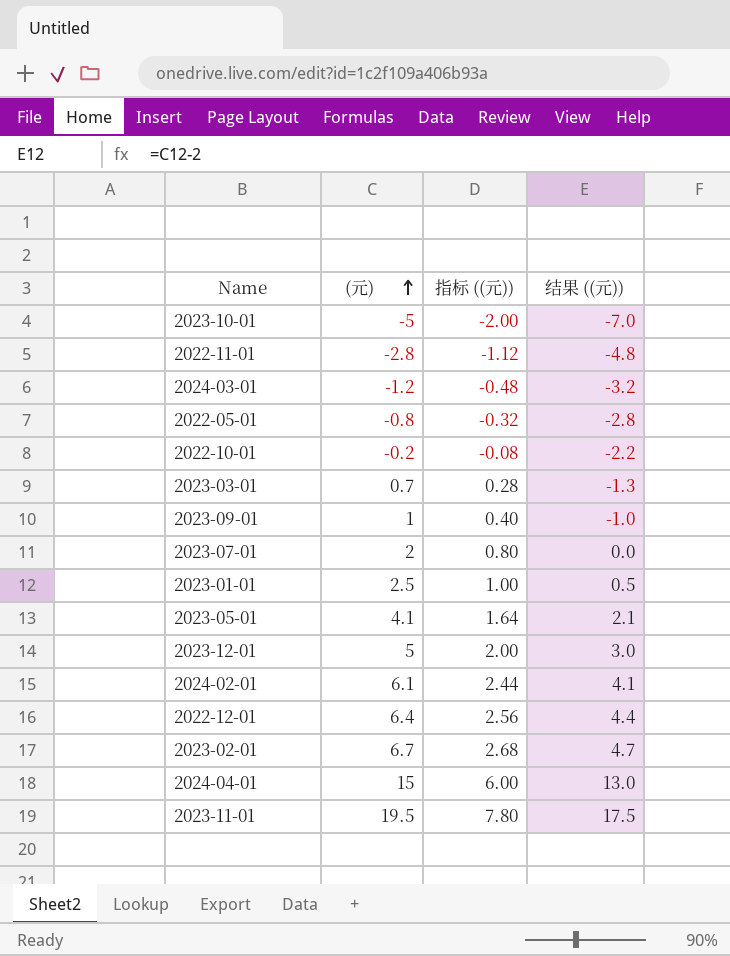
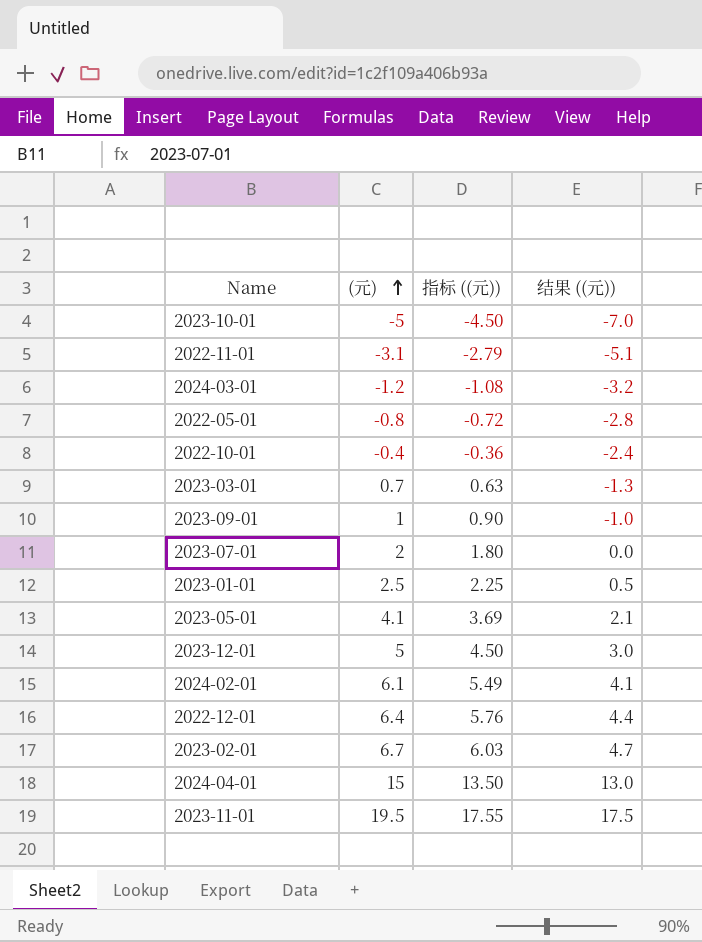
column 指标 ((元)) | formula: [(元)] * 0.4 -> [(元)] * 0.9
2022-11-01 | (元): -2.8 -> -3.1
2022-11-01 | 结果 ((元)): -4.8 -> -5.1
2022-10-01 | (元): -0.2 -> -0.4
2022-10-01 | 结果 ((元)): -2.2 -> -2.4

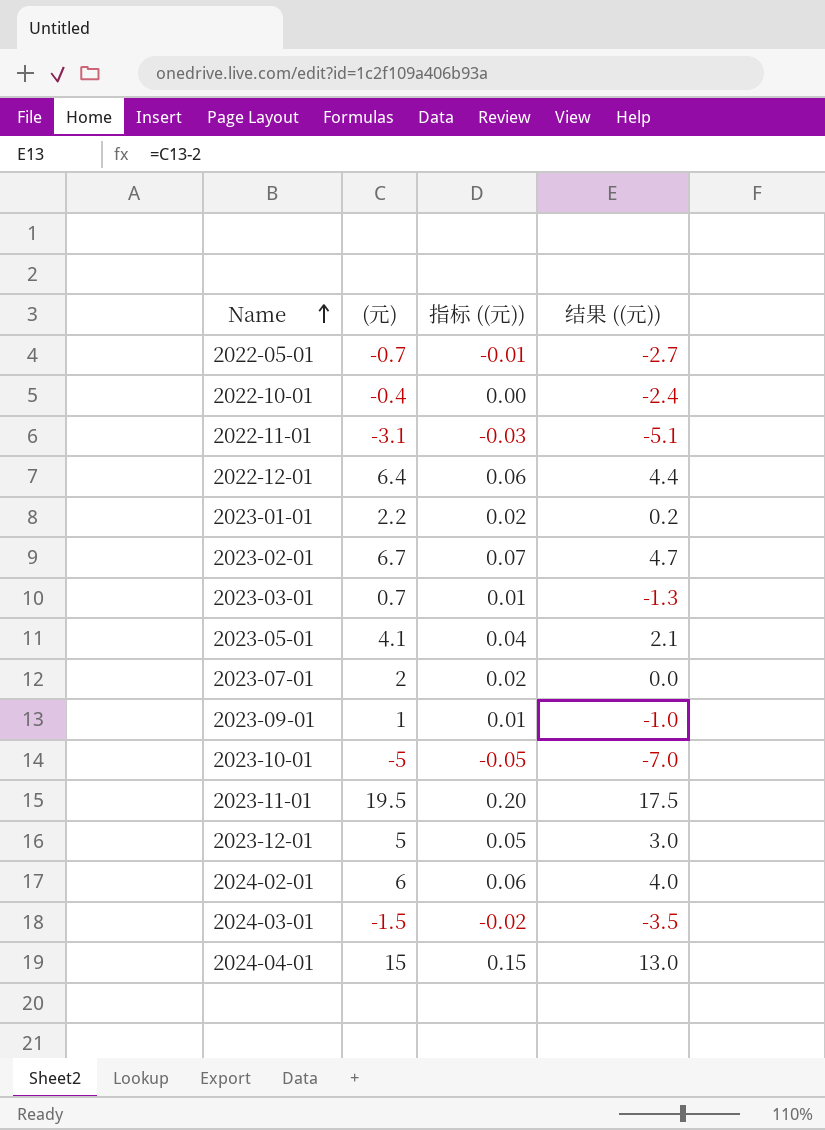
row order: (元) ascending -> Name ascending
column 指标 ((元)) | formula: [(元)] * 0.9 -> [(元)] * 0.01
2022-05-01 | (元): -0.8 -> -0.7
2022-05-01 | 结果 ((元)): -2.8 -> -2.7
2023-01-01 | (元): 2.5 -> 2.2
2023-01-01 | 结果 ((元)): 0.5 -> 0.2
2024-02-01 | (元): 6.1 -> 6
2024-02-01 | 结果 ((元)): 4.1 -> 4.0
2024-03-01 | (元): -1.2 -> -1.5
2024-03-01 | 结果 ((元)): -3.2 -> -3.5

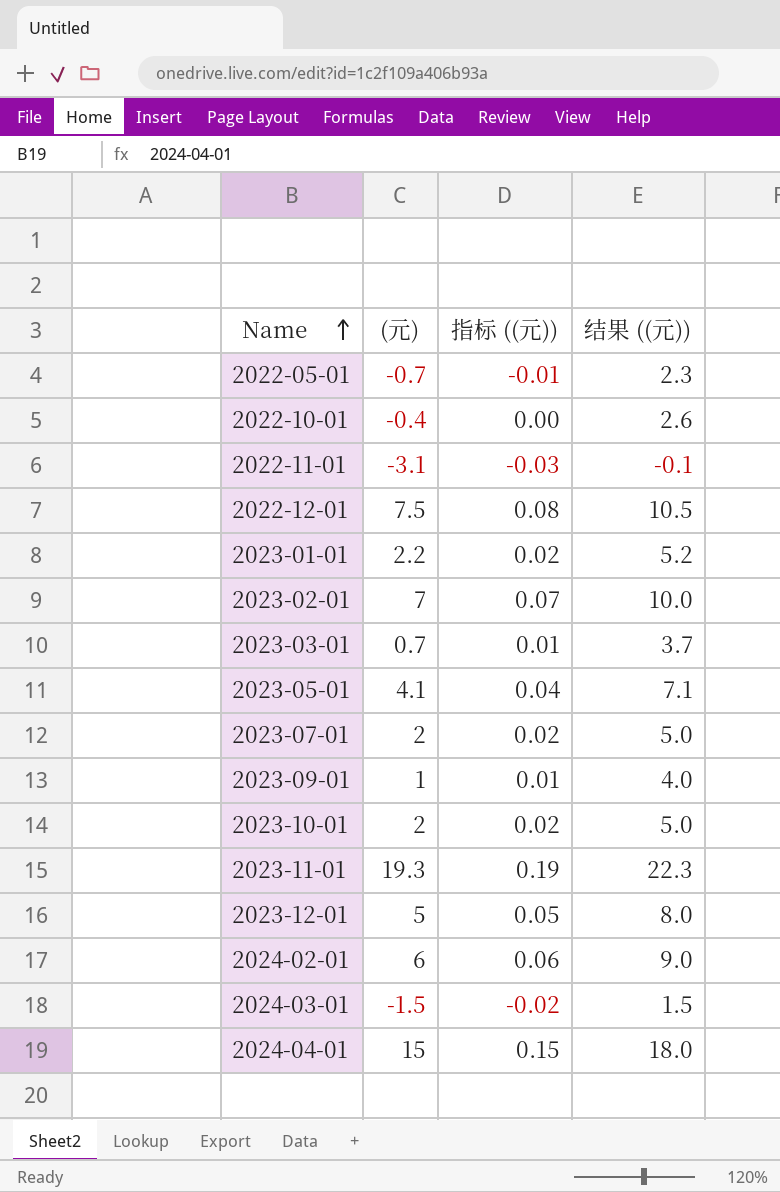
column 结果 ((元)) | formula: [(元)] - 2 -> [(元)] + 3
2022-12-01 | (元): 6.4 -> 7.5
2022-12-01 | 指标 ((元)): 0.06 -> 0.08
2023-02-01 | (元): 6.7 -> 7
2023-10-01 | (元): -5 -> 2
2023-10-01 | 指标 ((元)): -0.05 -> 0.02
2023-11-01 | (元): 19.5 -> 19.3
2023-11-01 | 指标 ((元)): 0.20 -> 0.19

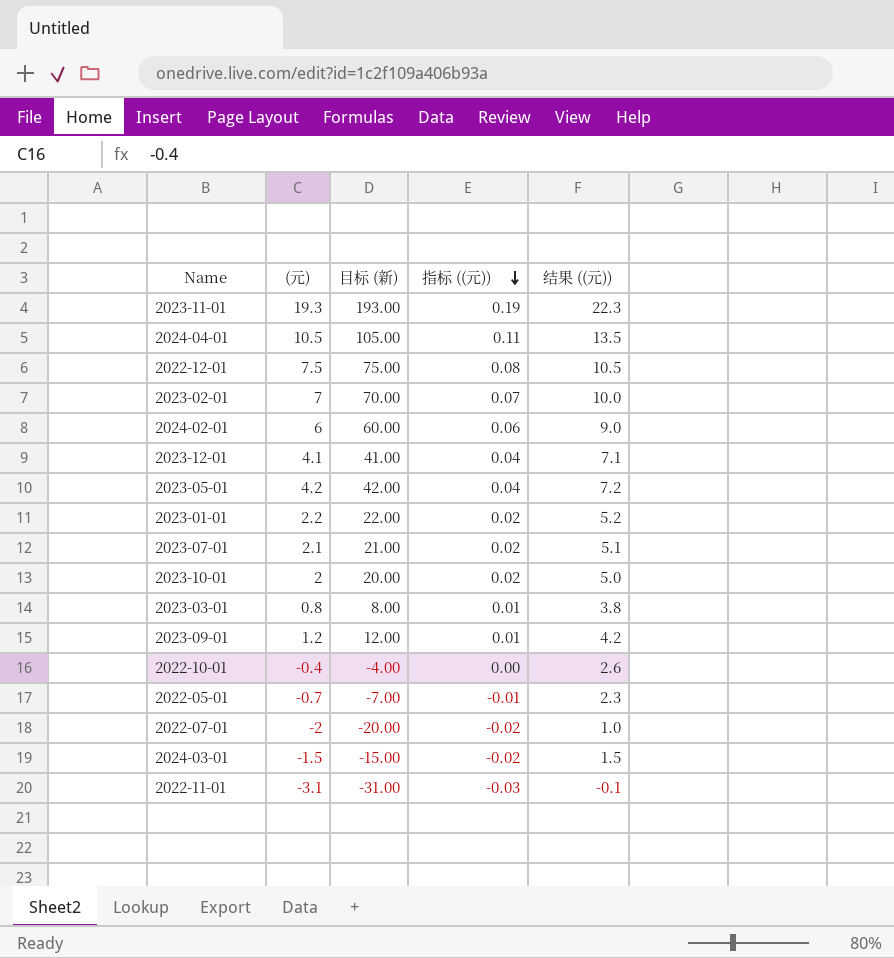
row order: Name ascending -> 指标 ((元)) descending
column 目标 (新) | formula: none -> [(元)] * 10
2024-04-01 | (元): 15 -> 10.5
2024-04-01 | 指标 ((元)): 0.15 -> 0.11
2024-04-01 | 结果 ((元)): 18.0 -> 13.5
2023-12-01 | (元): 5 -> 4.1
2023-12-01 | 指标 ((元)): 0.05 -> 0.04
2023-12-01 | 结果 ((元)): 8.0 -> 7.1
2023-05-01 | (元): 4.1 -> 4.2
2023-05-01 | 结果 ((元)): 7.1 -> 7.2
2023-07-01 | (元): 2 -> 2.1
2023-07-01 | 结果 ((元)): 5.0 -> 5.1
2023-03-01 | (元): 0.7 -> 0.8
2023-03-01 | 结果 ((元)): 3.7 -> 3.8
2023-09-01 | (元): 1 -> 1.2
2023-09-01 | 结果 ((元)): 4.0 -> 4.2
row 2022-07-01: none -> -2 | -20.00 | -0.02 | 1.0

